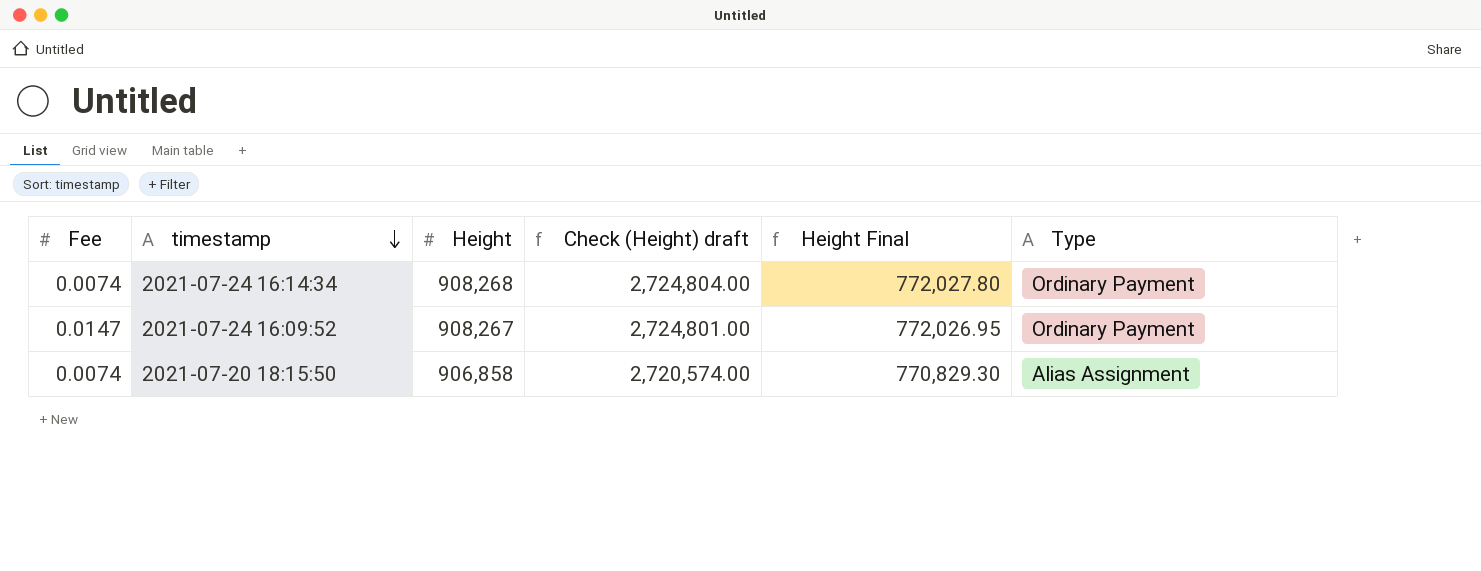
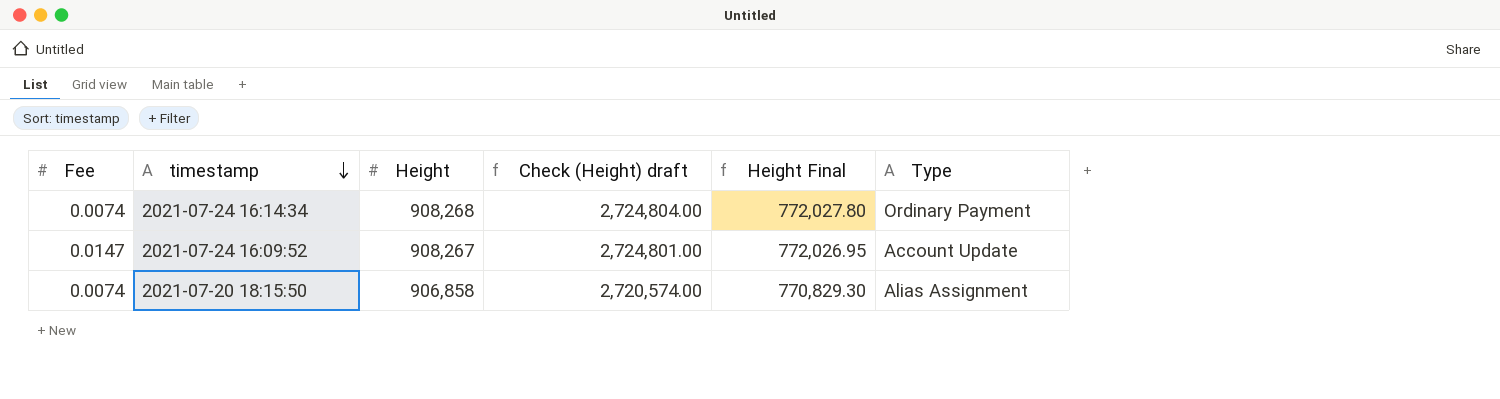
2021-07-24 16:09:52 | Type: Ordinary Payment -> Account Update

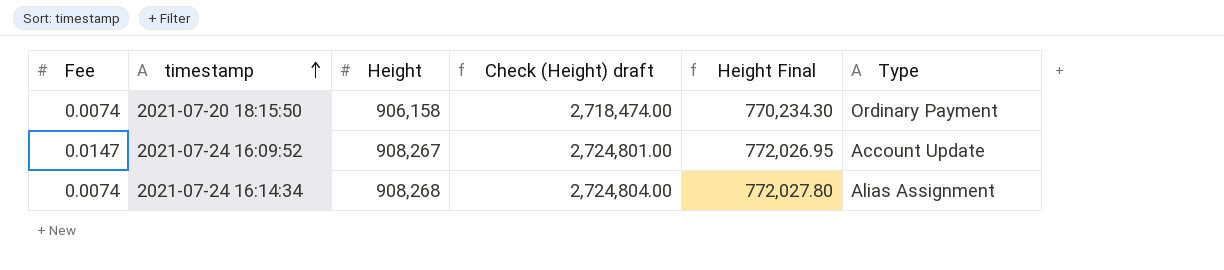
row order: timestamp descending -> timestamp ascending
2021-07-20 18:15:50 | Height: 906,858 -> 906,158
2021-07-20 18:15:50 | Check (Height) draft: 2,720,574.00 -> 2,718,474.00
2021-07-20 18:15:50 | Height Final: 770,829.30 -> 770,234.30
2021-07-20 18:15:50 | Type: Alias Assignment -> Ordinary Payment
2021-07-24 16:14:34 | Type: Ordinary Payment -> Alias Assignment

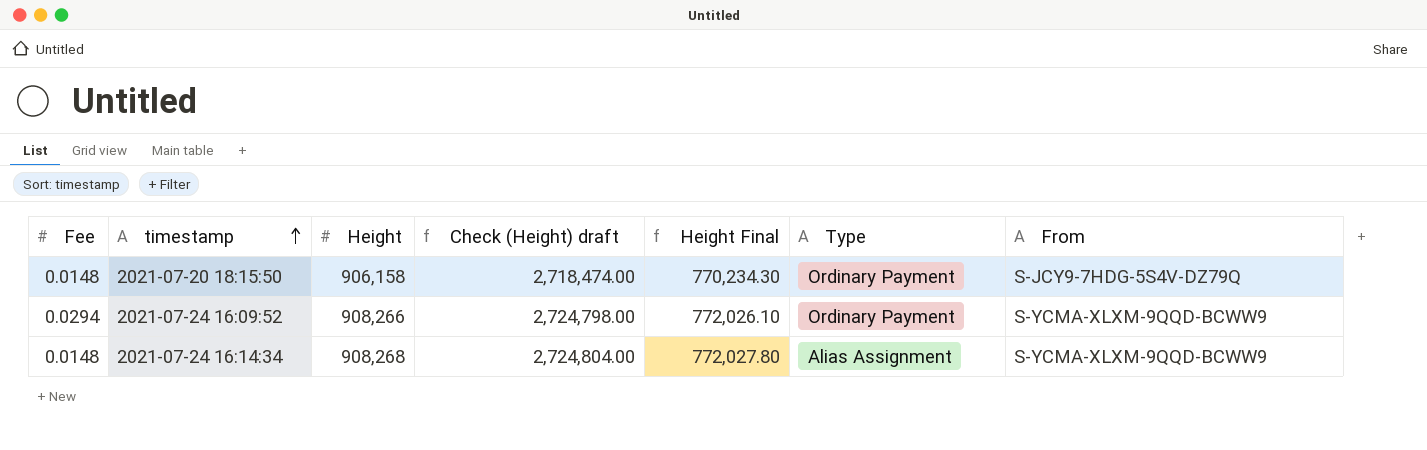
column From | position: none -> 7
2021-07-20 18:15:50 | Fee: 0.0074 -> 0.0148
2021-07-24 16:09:52 | Fee: 0.0147 -> 0.0294
2021-07-24 16:09:52 | Height: 908,267 -> 908,266
2021-07-24 16:09:52 | Check (Height) draft: 2,724,801.00 -> 2,724,798.00
2021-07-24 16:09:52 | Height Final: 772,026.95 -> 772,026.10
2021-07-24 16:09:52 | Type: Account Update -> Ordinary Payment
2021-07-24 16:14:34 | Fee: 0.0074 -> 0.0148

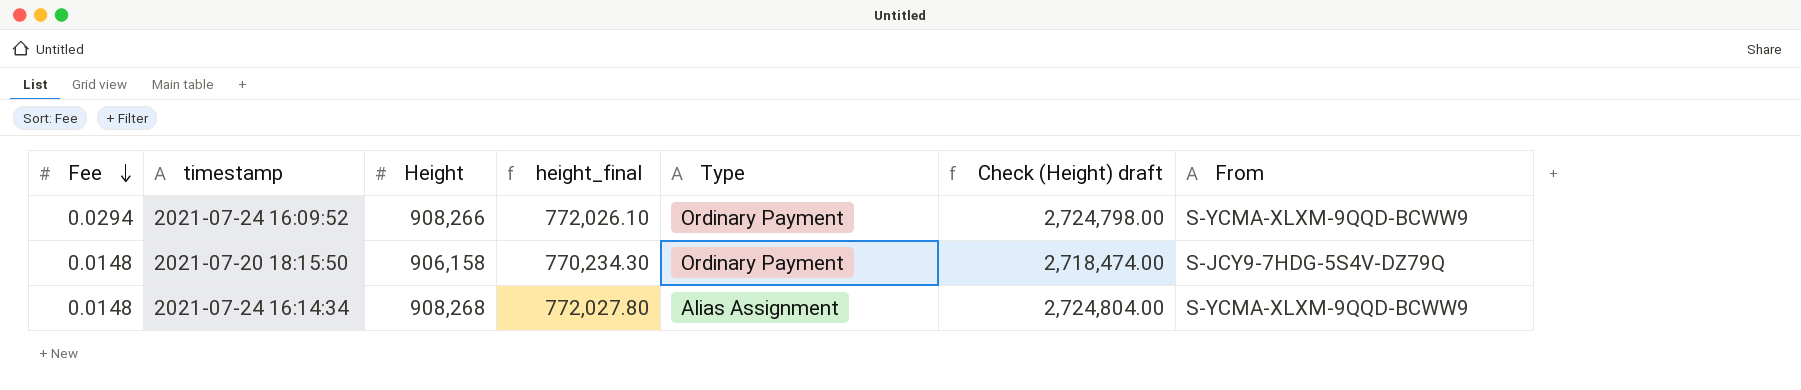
row order: timestamp ascending -> Fee descending
column name: Height Final -> height_final
column Check (Height) draft | position: 4 -> 6

